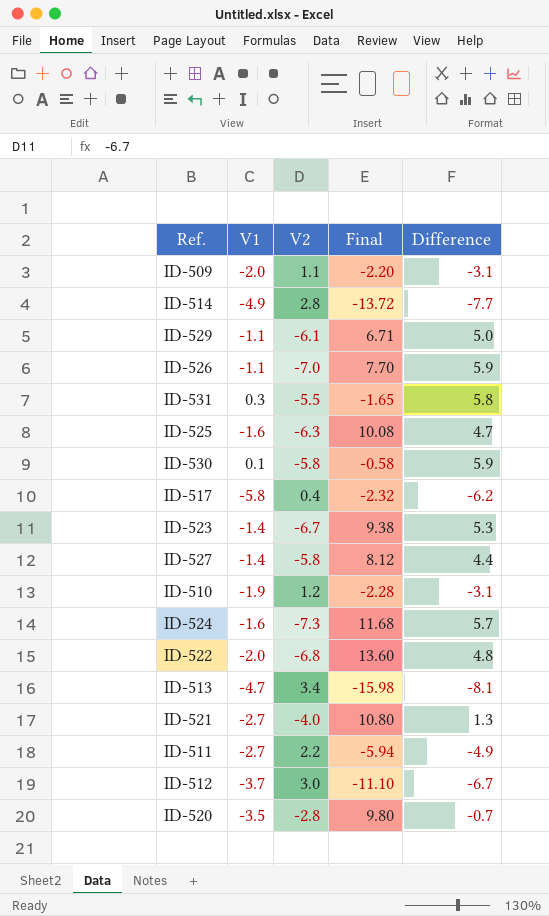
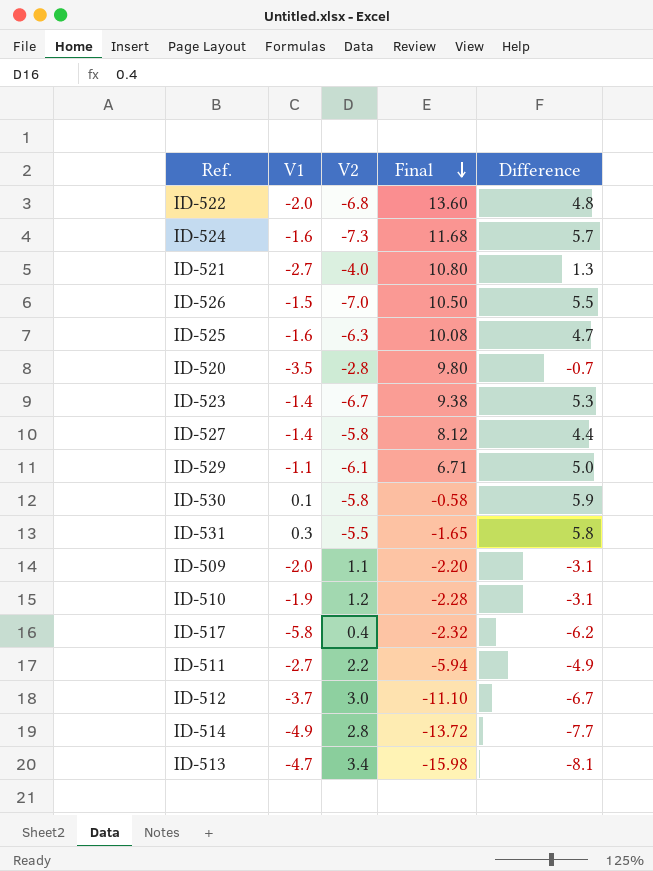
row order: none -> Final descending
ID-526 | V1: -1.1 -> -1.5
ID-526 | Final: 7.70 -> 10.50
ID-526 | Difference: 5.9 -> 5.5

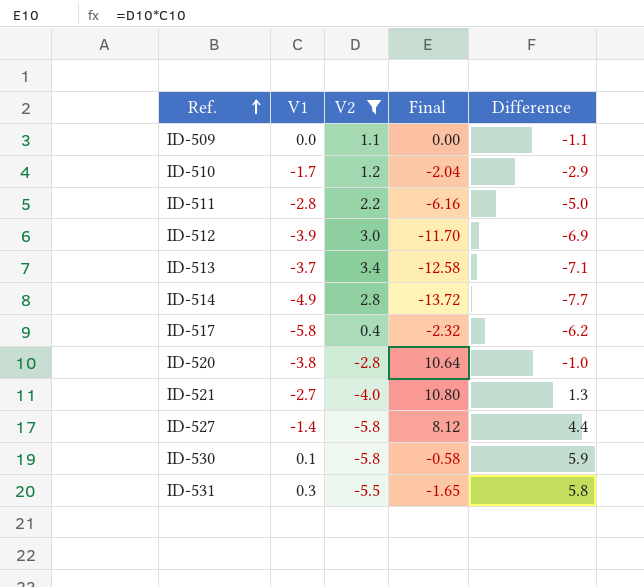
filter: none -> V2 >= -5.8
row order: Final descending -> Ref. ascending
ID-509 | V1: -2.0 -> 0.0
ID-509 | Final: -2.20 -> 0.00
ID-509 | Difference: -3.1 -> -1.1
ID-510 | V1: -1.9 -> -1.7
ID-510 | Final: -2.28 -> -2.04
ID-510 | Difference: -3.1 -> -2.9
ID-511 | V1: -2.7 -> -2.8
ID-511 | Final: -5.94 -> -6.16
ID-511 | Difference: -4.9 -> -5.0
ID-512 | V1: -3.7 -> -3.9
ID-512 | Final: -11.10 -> -11.70
ID-512 | Difference: -6.7 -> -6.9
ID-513 | V1: -4.7 -> -3.7
ID-513 | Final: -15.98 -> -12.58
ID-513 | Difference: -8.1 -> -7.1
ID-520 | V1: -3.5 -> -3.8
ID-520 | Final: 9.80 -> 10.64
ID-520 | Difference: -0.7 -> -1.0

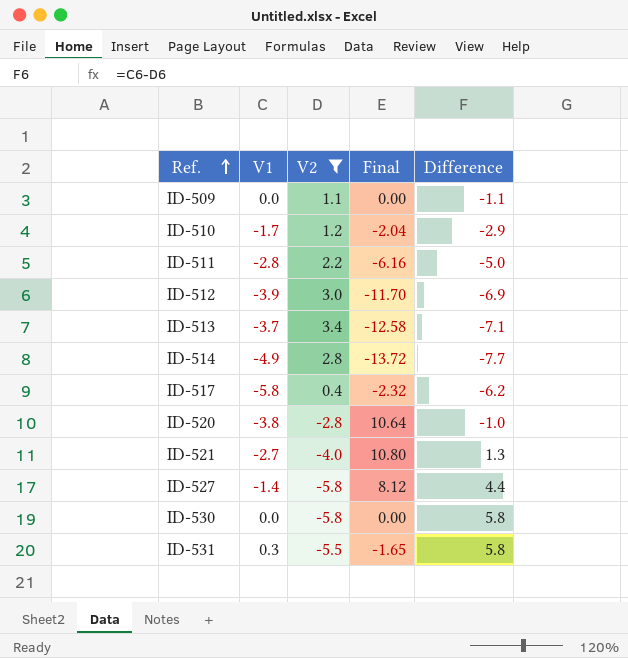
ID-530 | V1: 0.1 -> 0.0
ID-530 | Final: -0.58 -> 0.00
ID-530 | Difference: 5.9 -> 5.8

